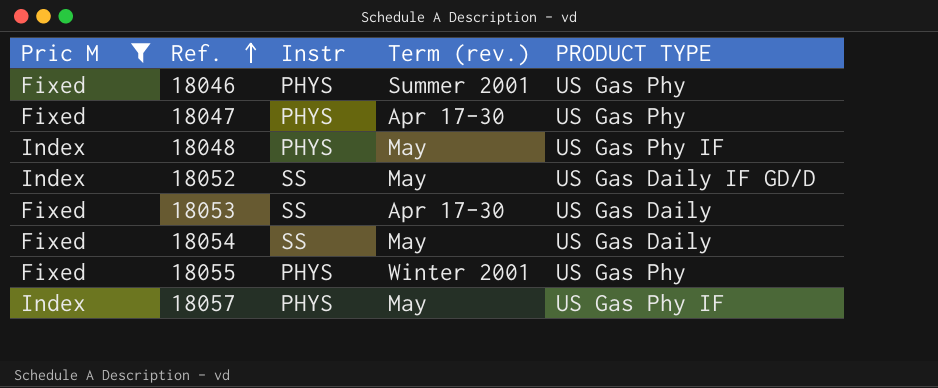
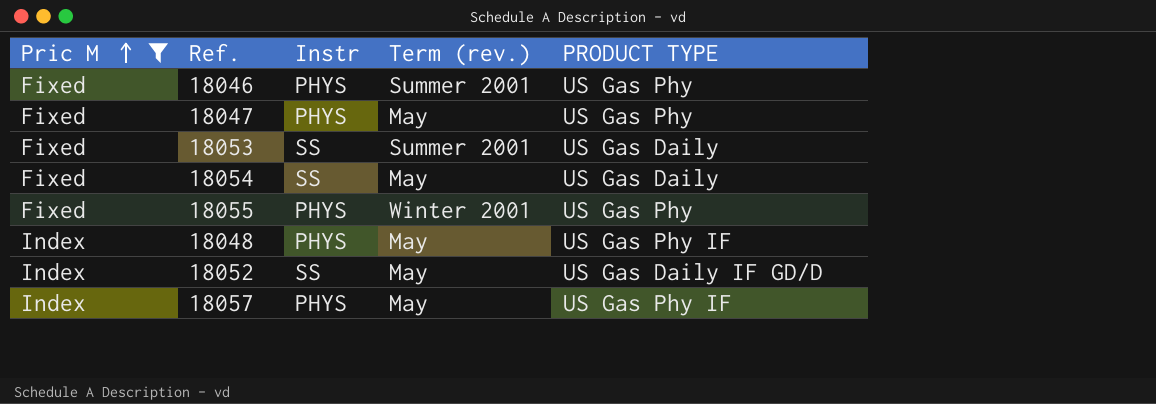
row order: Ref. ascending -> Pric M ascending
18047 | Term (rev.): Apr 17-30 -> May
18053 | Term (rev.): Apr 17-30 -> Summer 2001

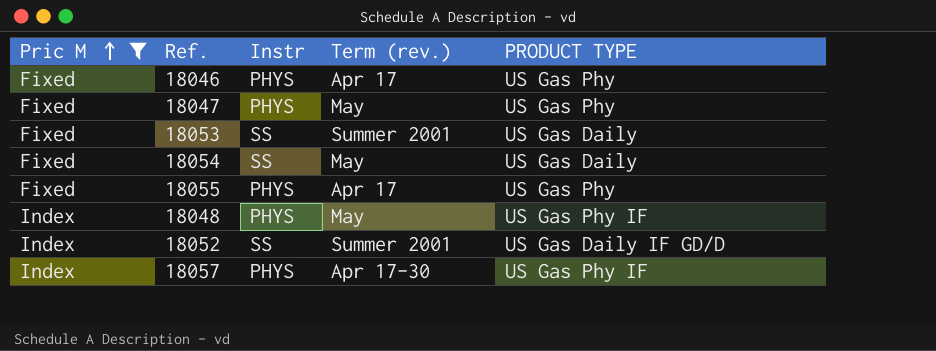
18046 | Term (rev.): Summer 2001 -> Apr 17
18055 | Term (rev.): Winter 2001 -> Apr 17
18052 | Term (rev.): May -> Summer 2001
18057 | Term (rev.): May -> Apr 17-30

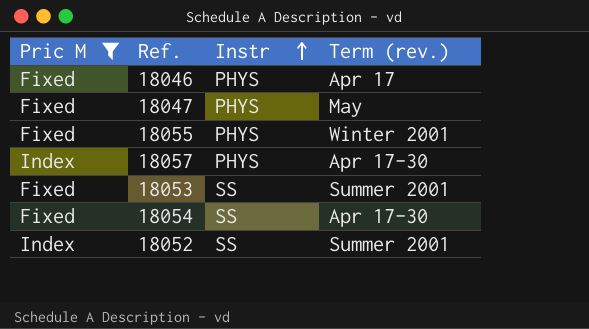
row order: Pric M ascending -> Instr ascending
column PRODUCT TYPE | position: 5 -> none
row 18048: Index | PHYS | May | US Gas Phy IF -> none
18055 | Term (rev.): Apr 17 -> Winter 2001
18054 | Term (rev.): May -> Apr 17-30

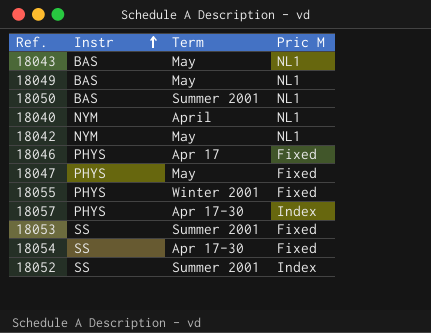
filter: Pric M != NL1 -> none
column name: Term (rev.) -> Term
column Pric M | position: 1 -> 4

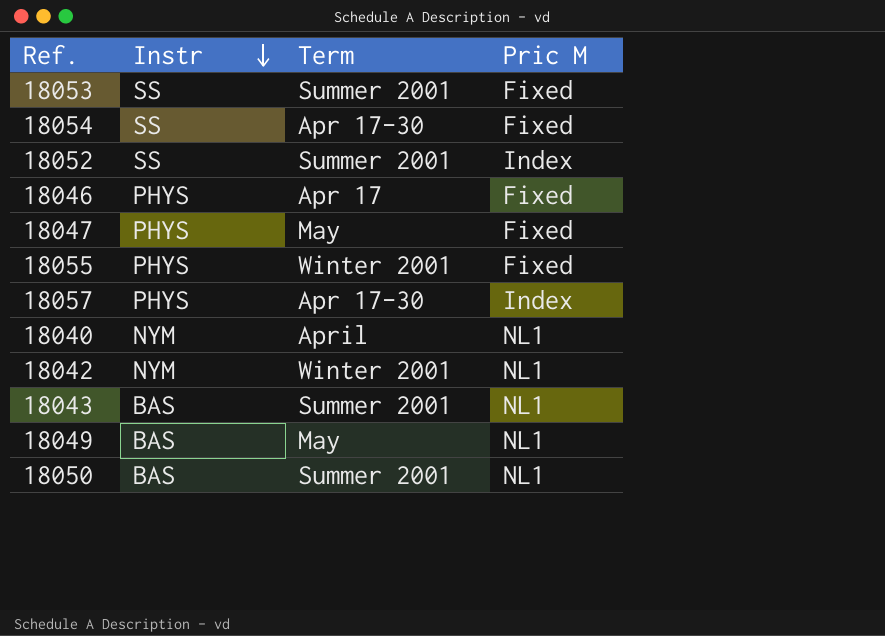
row order: Instr ascending -> Instr descending
18042 | Term: May -> Winter 2001
18043 | Term: May -> Summer 2001

